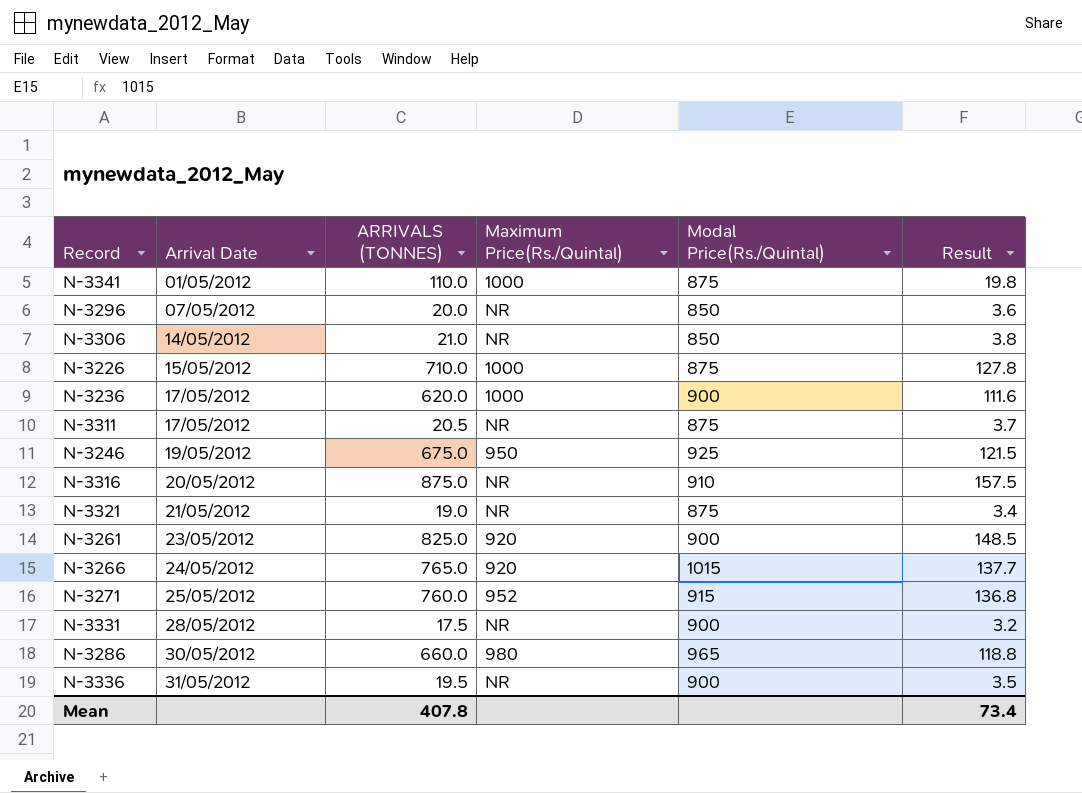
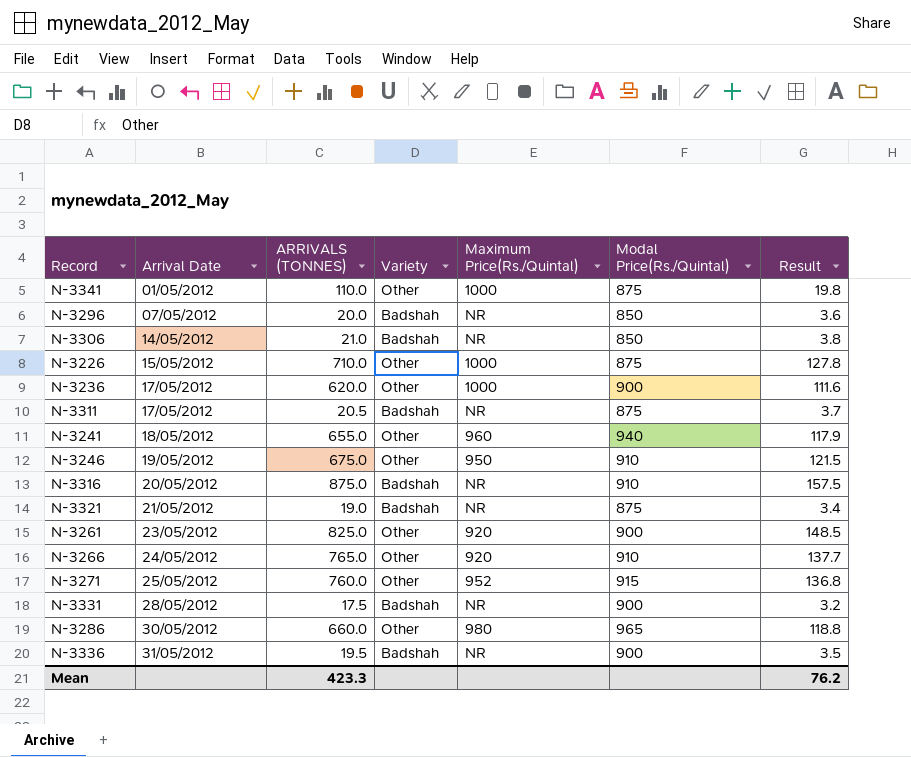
column Variety | position: none -> 4
row N-3241: none -> 18/05/2012 | 655.0 | Other | 960 | 940 | 117.9
N-3246 | Modal Price(Rs./Quintal): 925 -> 910
N-3266 | Modal Price(Rs./Quintal): 1015 -> 910
Mean | ARRIVALS (TONNES): 407.8 -> 423.3
Mean | Result: 73.4 -> 76.2

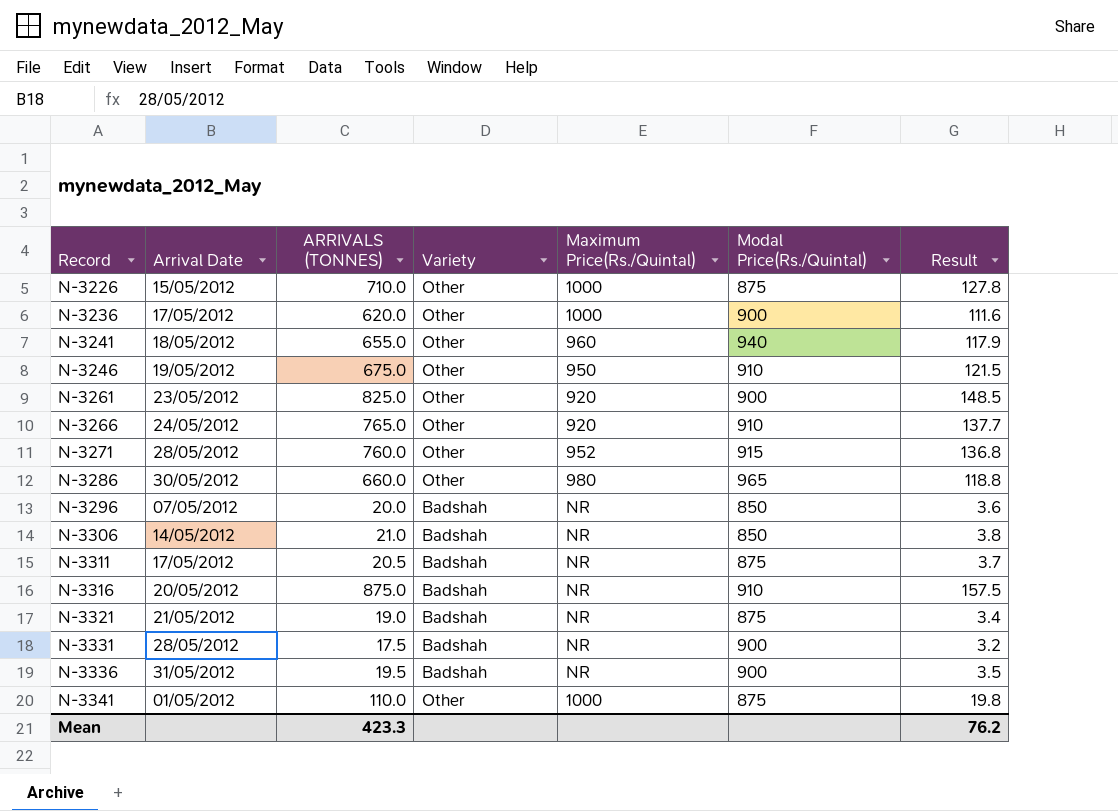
row order: Arrival Date ascending -> Record ascending
N-3271 | Arrival Date: 25/05/2012 -> 28/05/2012

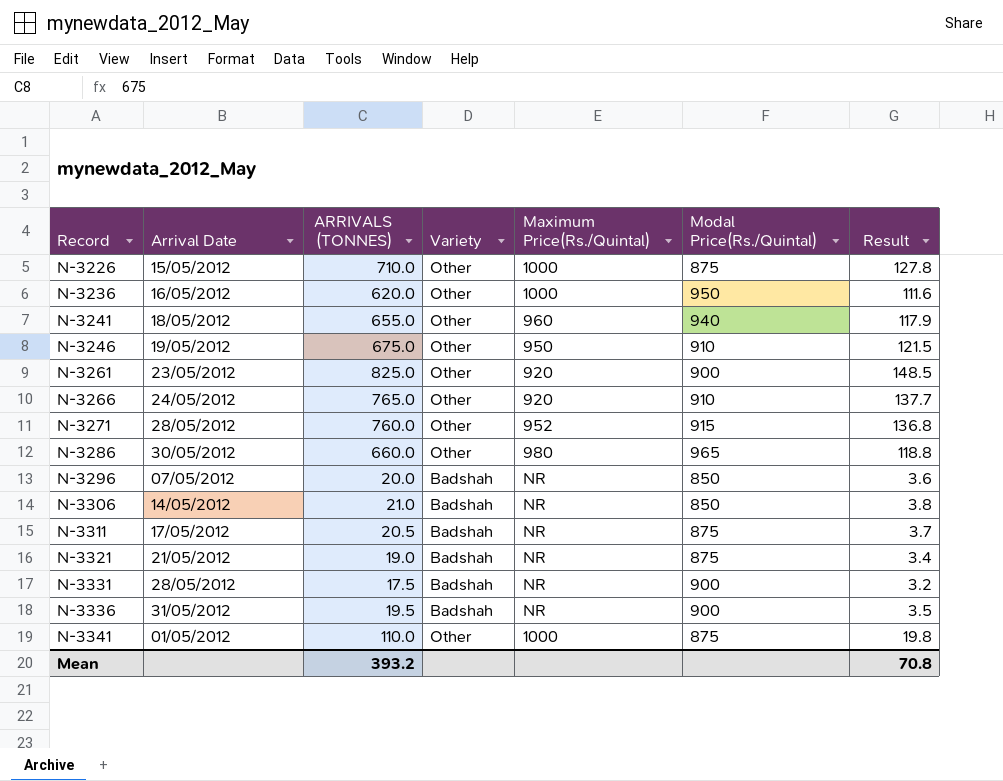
row N-3316: 20/05/2012 | 875.0 | Badshah | NR | 910 | 157.5 -> none
N-3236 | Arrival Date: 17/05/2012 -> 16/05/2012
N-3236 | Modal Price(Rs./Quintal): 900 -> 950
Mean | ARRIVALS (TONNES): 423.3 -> 393.2
Mean | Result: 76.2 -> 70.8

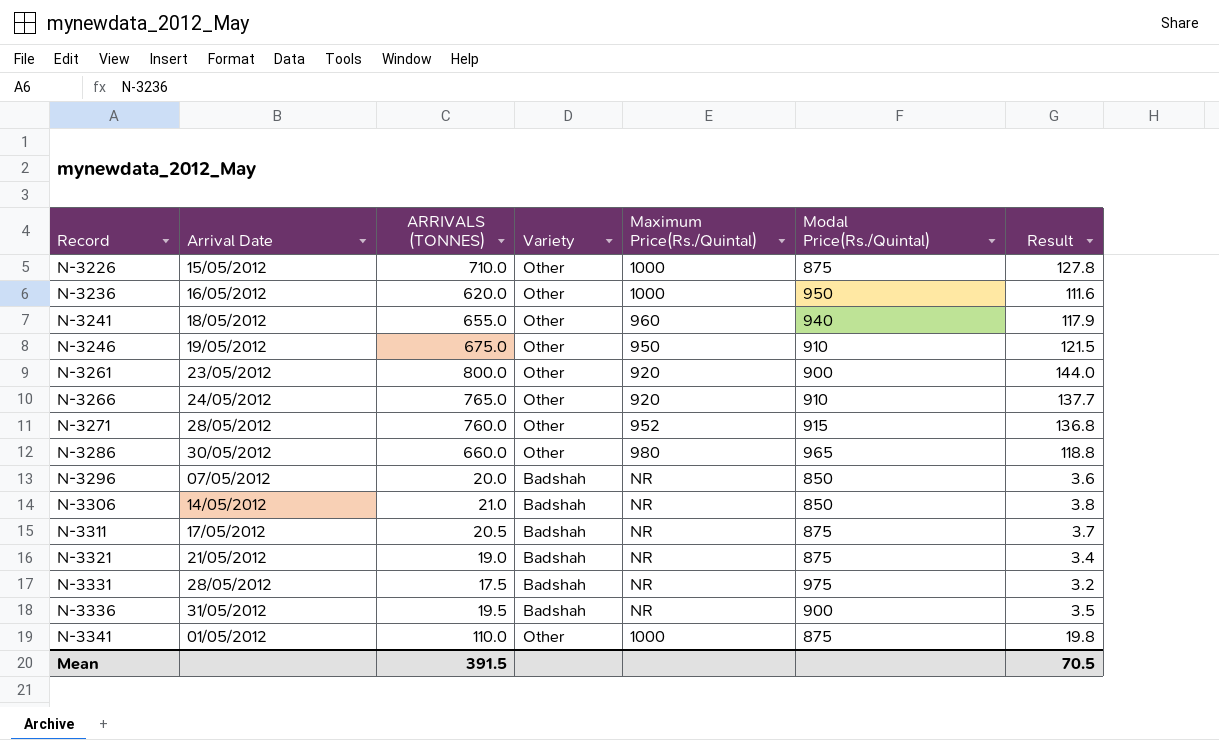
N-3261 | ARRIVALS (TONNES): 825.0 -> 800.0
N-3261 | Result: 148.5 -> 144.0
N-3331 | Modal Price(Rs./Quintal): 900 -> 975
Mean | ARRIVALS (TONNES): 393.2 -> 391.5
Mean | Result: 70.8 -> 70.5

